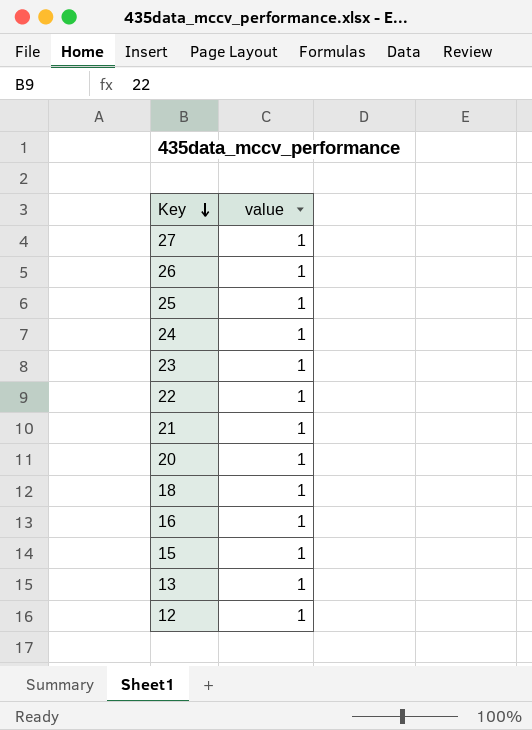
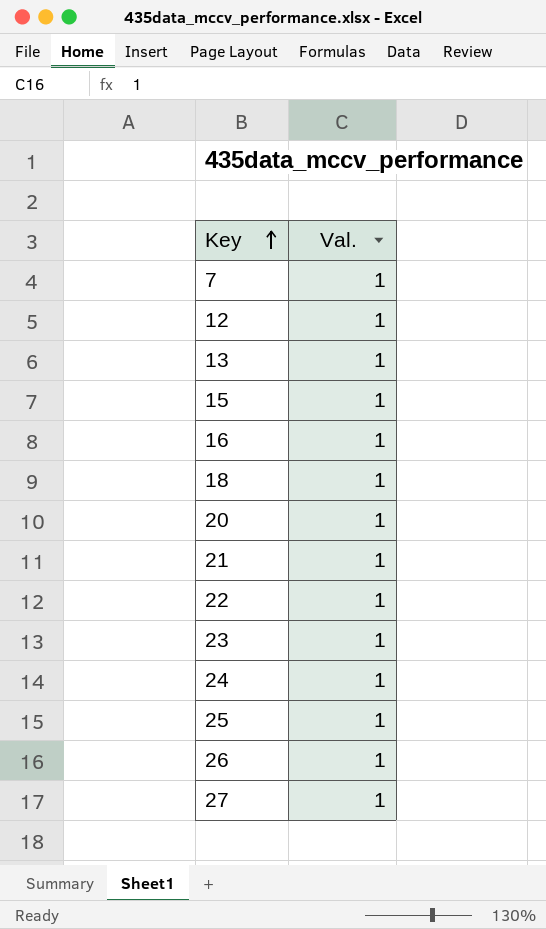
row order: Key descending -> Key ascending
column name: value -> Val.
row 7: none -> 1

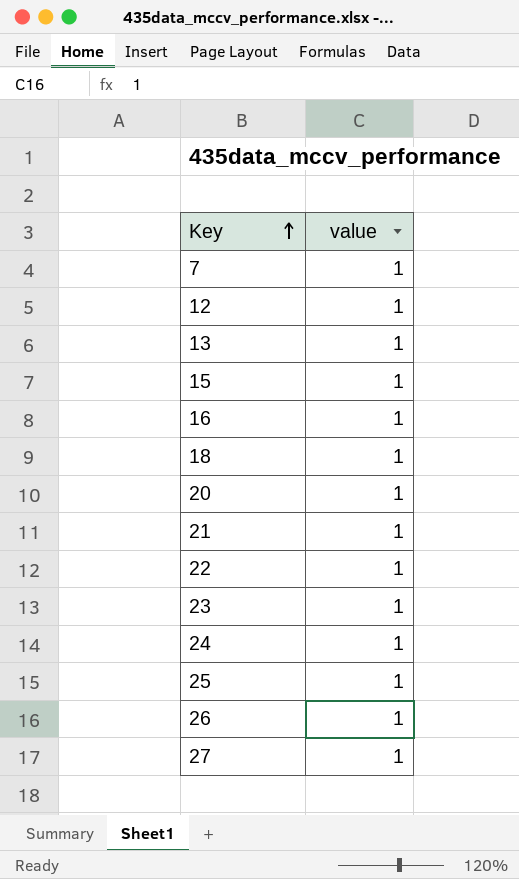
column name: Val. -> value

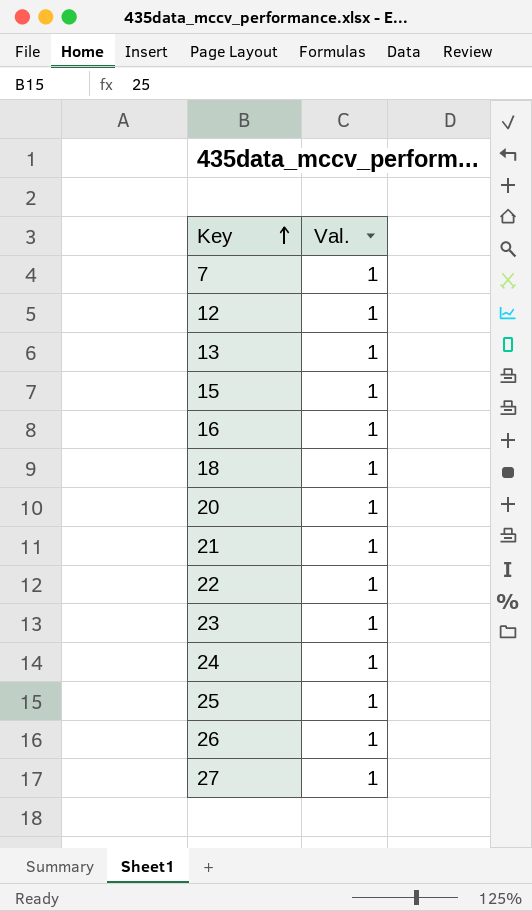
column name: value -> Val.

